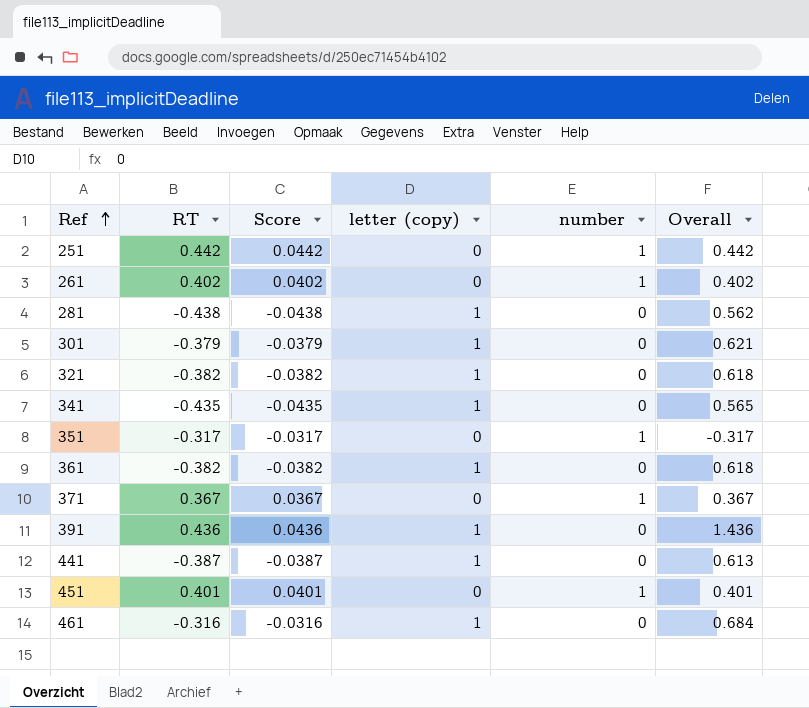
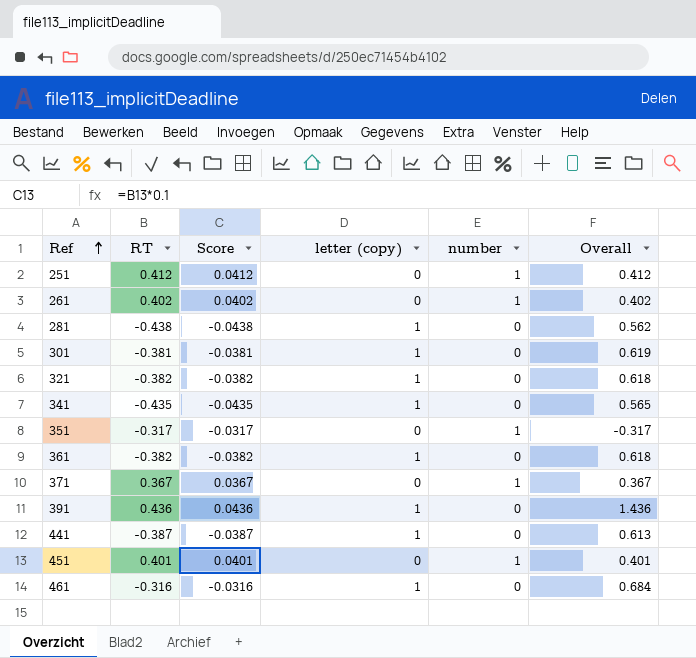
251 | RT: 0.442 -> 0.412
251 | Score: 0.0442 -> 0.0412
251 | Overall: 0.442 -> 0.412
301 | RT: -0.379 -> -0.381
301 | Score: -0.0379 -> -0.0381
301 | Overall: 0.621 -> 0.619

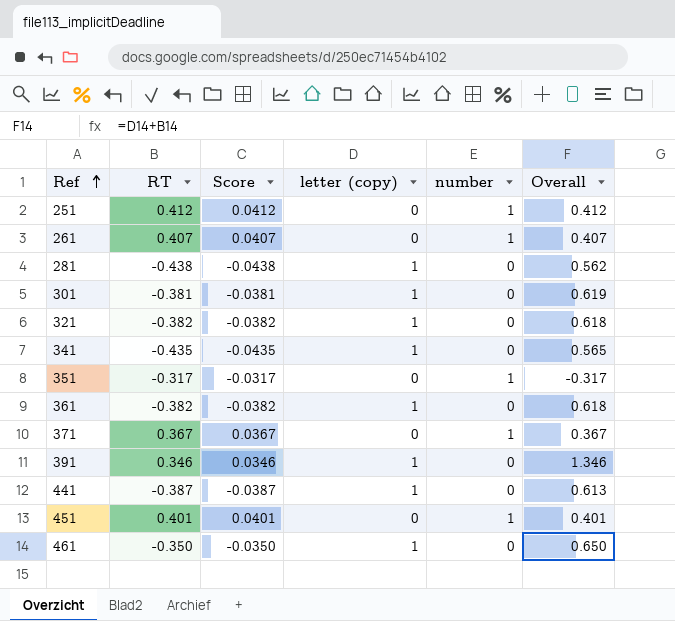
261 | RT: 0.402 -> 0.407
261 | Score: 0.0402 -> 0.0407
261 | Overall: 0.402 -> 0.407
391 | RT: 0.436 -> 0.346
391 | Score: 0.0436 -> 0.0346
391 | Overall: 1.436 -> 1.346
461 | RT: -0.316 -> -0.350
461 | Score: -0.0316 -> -0.0350
461 | Overall: 0.684 -> 0.650

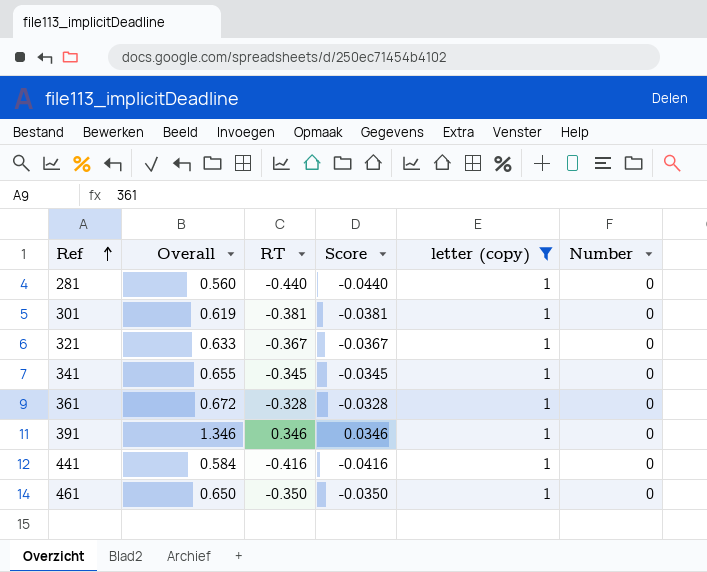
filter: none -> letter (copy) = 1
column Overall | position: 6 -> 2
column name: number -> Number
281 | Overall: 0.562 -> 0.560
281 | RT: -0.438 -> -0.440
281 | Score: -0.0438 -> -0.0440
321 | Overall: 0.618 -> 0.633
321 | RT: -0.382 -> -0.367
321 | Score: -0.0382 -> -0.0367
341 | Overall: 0.565 -> 0.655
341 | RT: -0.435 -> -0.345
341 | Score: -0.0435 -> -0.0345
361 | Overall: 0.618 -> 0.672
361 | RT: -0.382 -> -0.328
361 | Score: -0.0382 -> -0.0328
441 | Overall: 0.613 -> 0.584
441 | RT: -0.387 -> -0.416
441 | Score: -0.0387 -> -0.0416

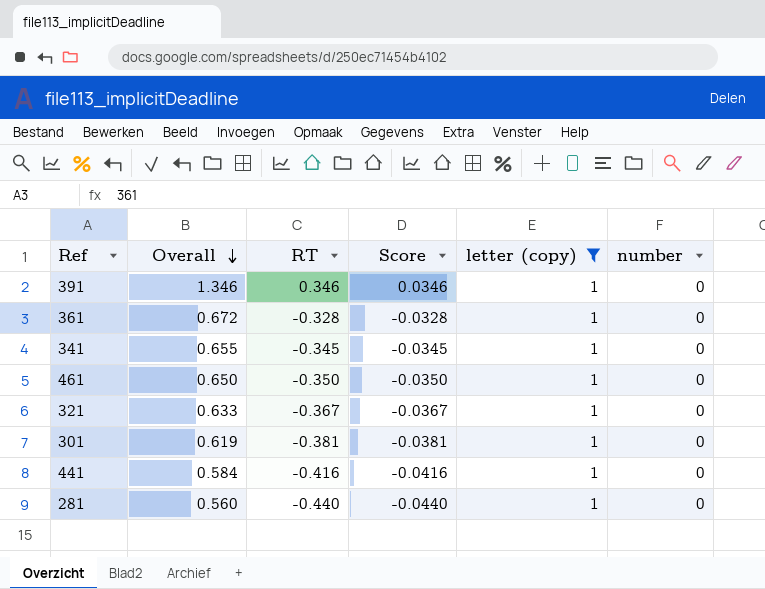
row order: Ref ascending -> Overall descending
column name: Number -> number

